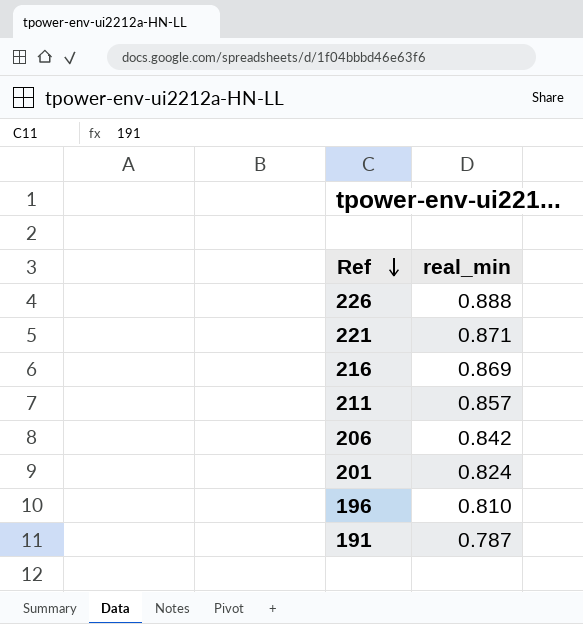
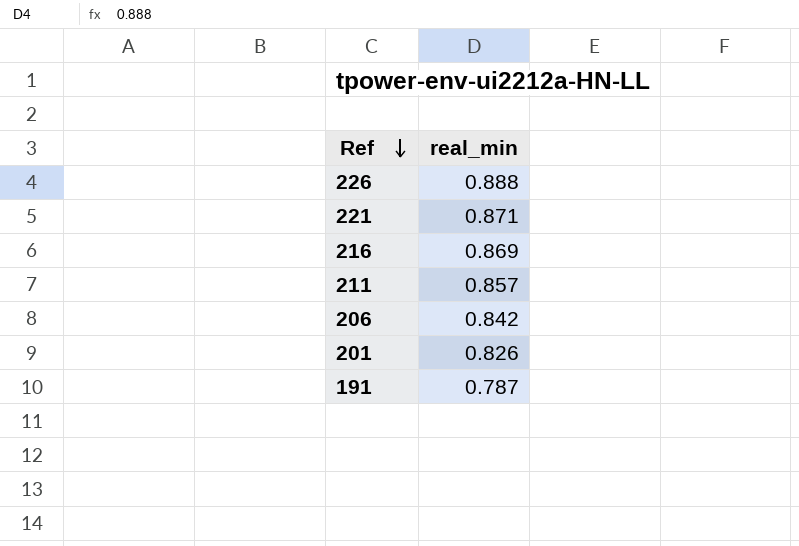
row 196: 0.810 -> none
201 | real_min: 0.824 -> 0.826

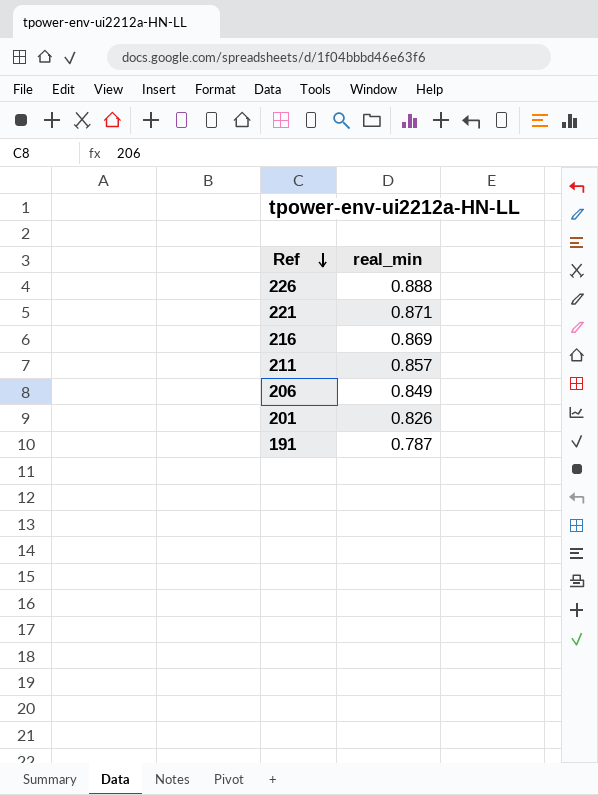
206 | real_min: 0.842 -> 0.849

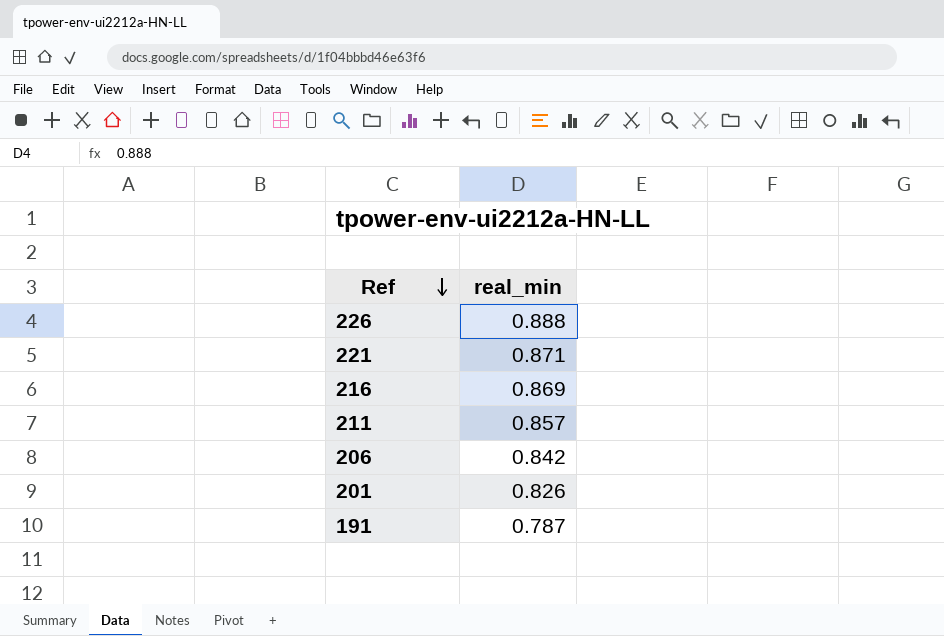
206 | real_min: 0.849 -> 0.842

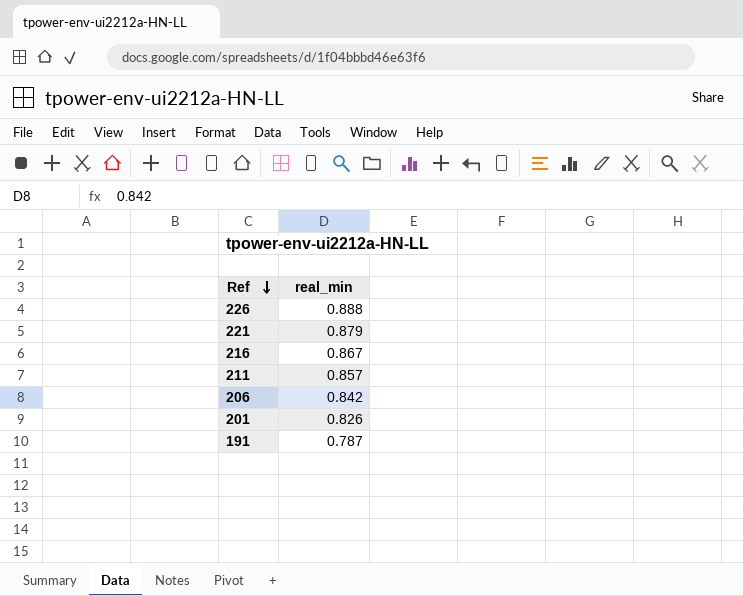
221 | real_min: 0.871 -> 0.879
216 | real_min: 0.869 -> 0.867

